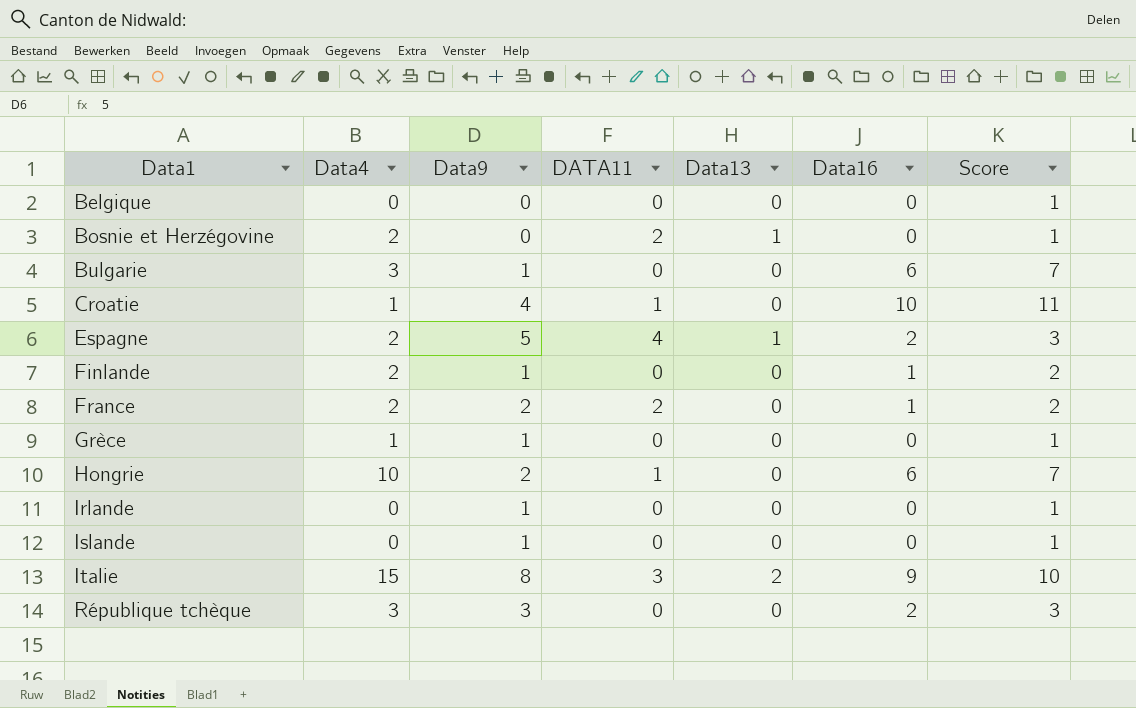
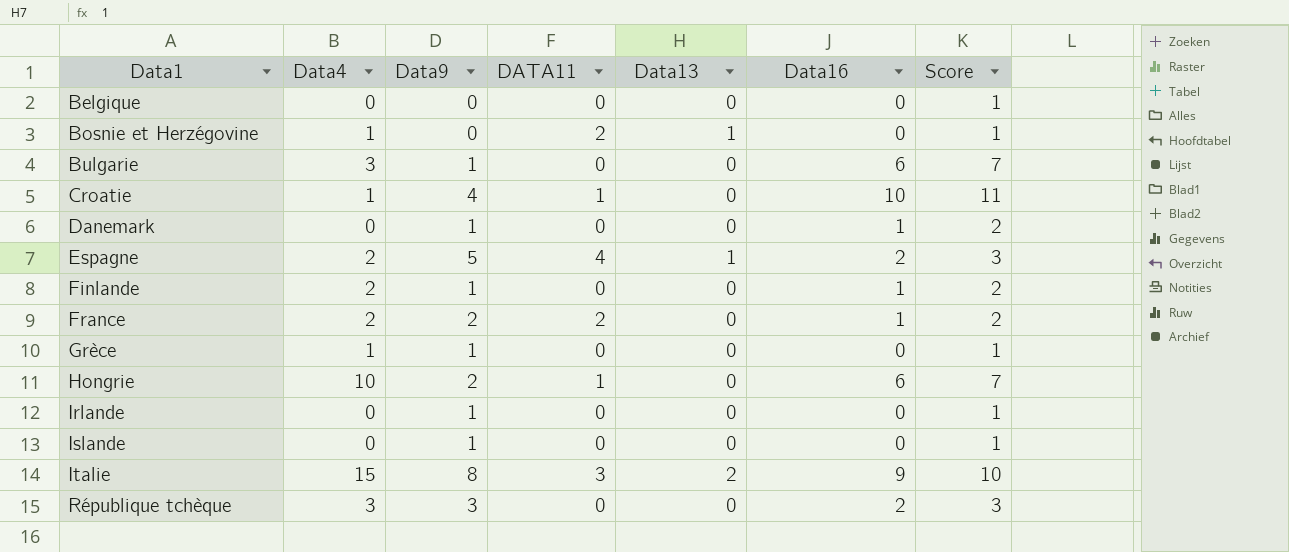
Bosnie et Herzégovine | Data4: 2 -> 1
row Danemark: none -> 0 | 1 | 0 | 0 | 1 | 2

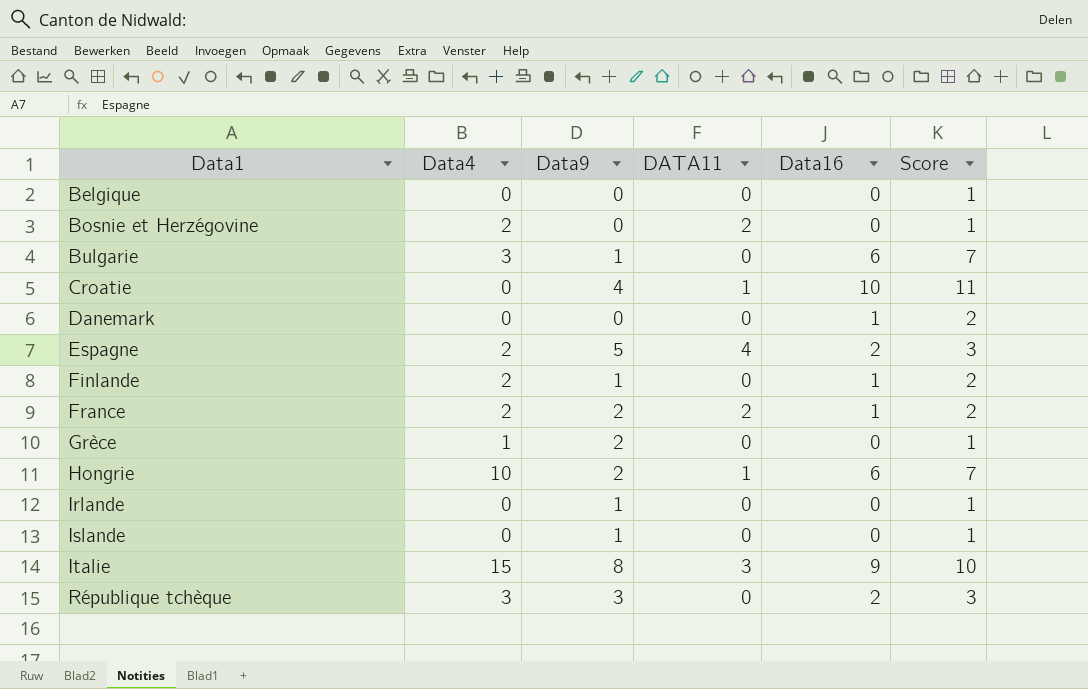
column Data13 | position: 5 -> none
Bosnie et Herzégovine | Data4: 1 -> 2
Croatie | Data4: 1 -> 0
Danemark | Data9: 1 -> 0
Grèce | Data9: 1 -> 2

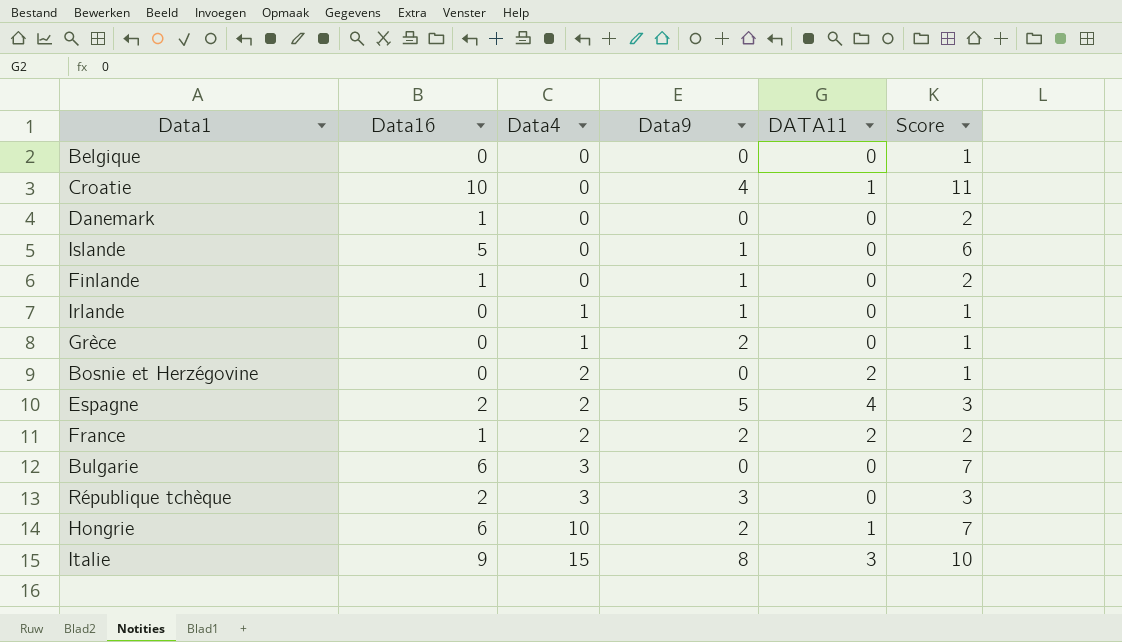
row order: Data1 ascending -> Data4 ascending
column Data16 | position: 5 -> 2
Islande | Data16: 0 -> 5
Islande | Score: 1 -> 6
Finlande | Data4: 2 -> 0
Irlande | Data4: 0 -> 1
Bulgarie | Data9: 1 -> 0

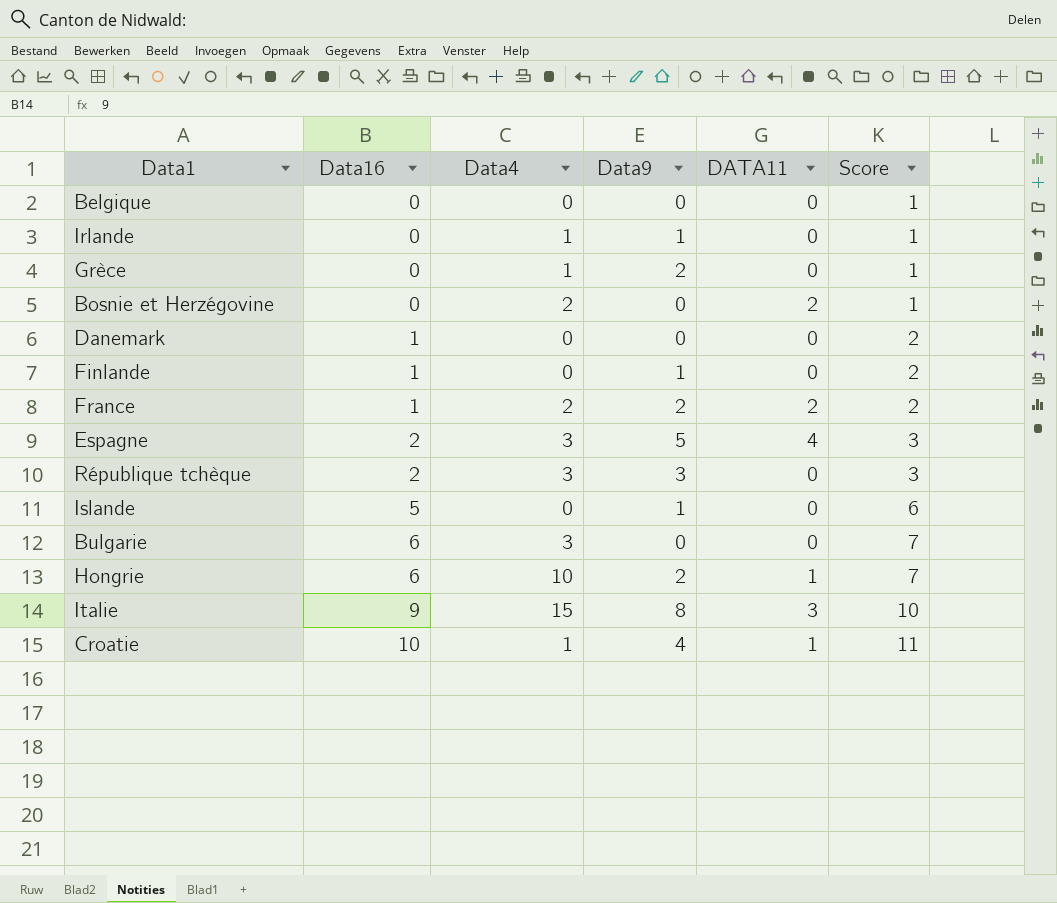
row order: Data4 ascending -> Data16 ascending
Espagne | Data4: 2 -> 3
Croatie | Data4: 0 -> 1

